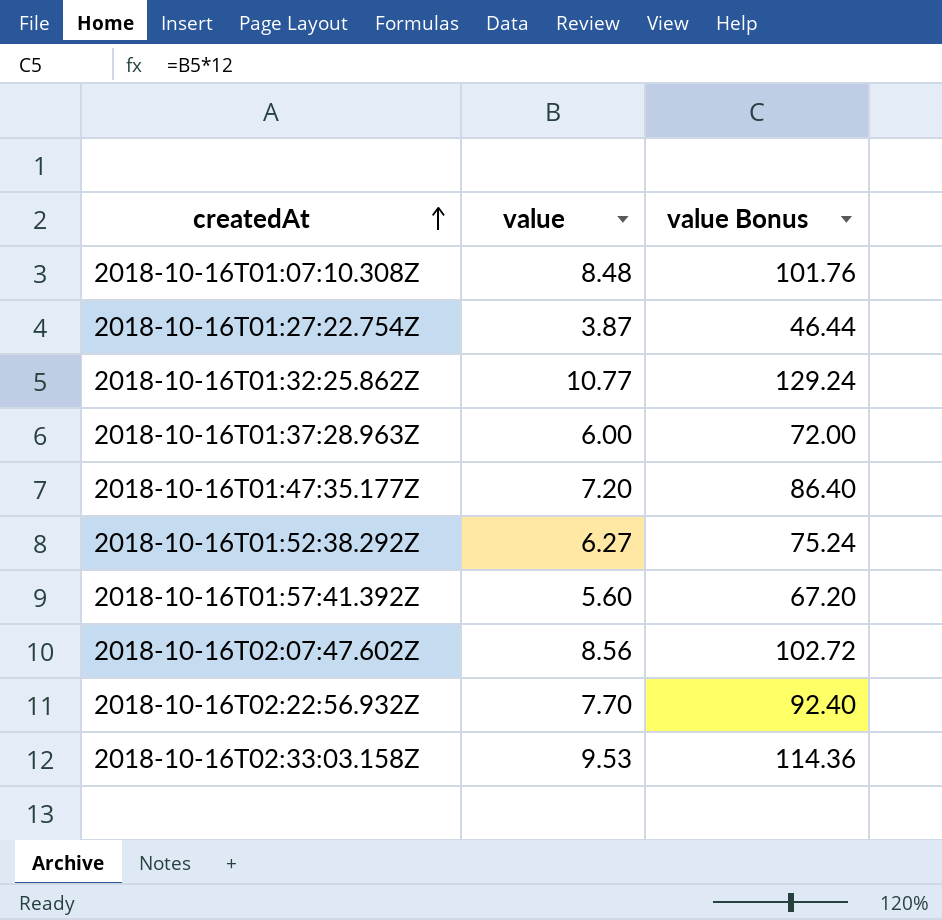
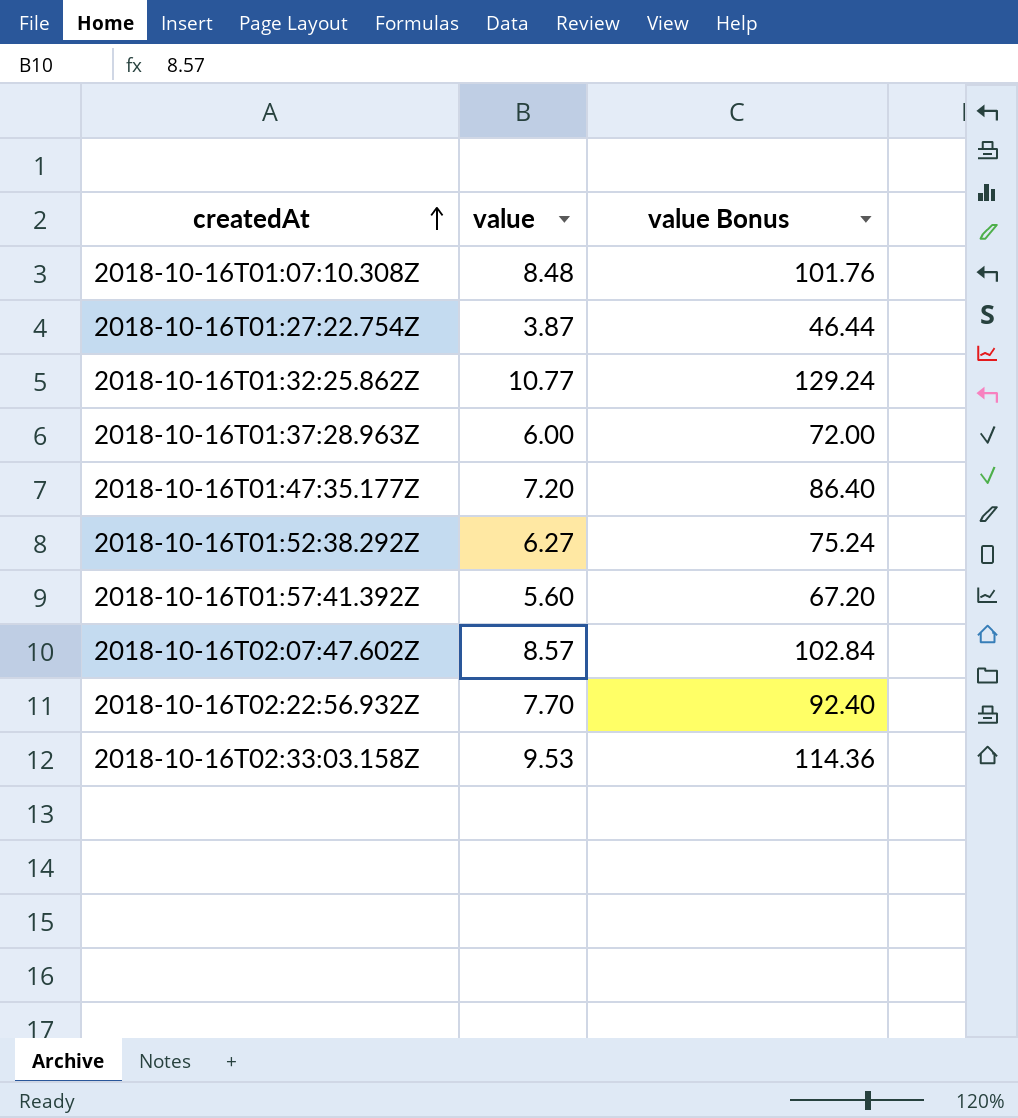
2018-10-16T02:07:47.602Z | value: 8.56 -> 8.57
2018-10-16T02:07:47.602Z | value Bonus: 102.72 -> 102.84

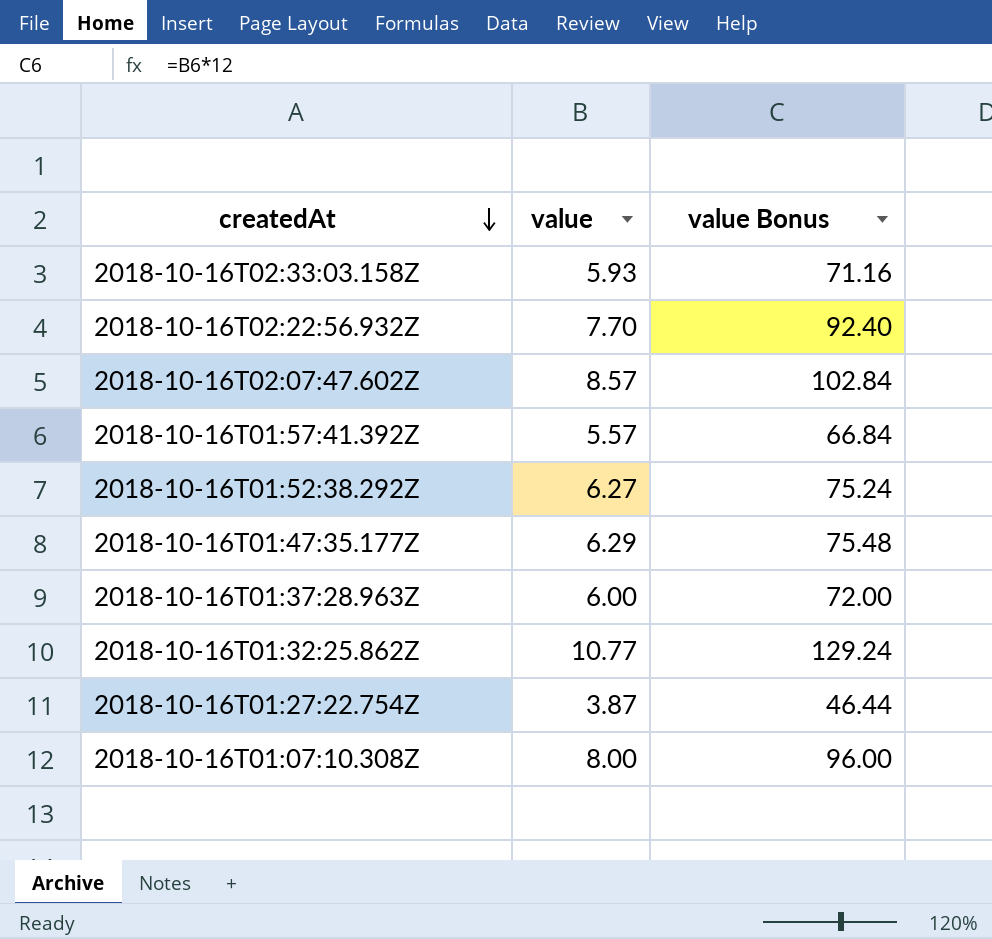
row order: createdAt ascending -> createdAt descending
2018-10-16T02:33:03.158Z | value: 9.53 -> 5.93
2018-10-16T02:33:03.158Z | value Bonus: 114.36 -> 71.16
2018-10-16T01:57:41.392Z | value: 5.60 -> 5.57
2018-10-16T01:57:41.392Z | value Bonus: 67.20 -> 66.84
2018-10-16T01:47:35.177Z | value: 7.20 -> 6.29
2018-10-16T01:47:35.177Z | value Bonus: 86.40 -> 75.48
2018-10-16T01:07:10.308Z | value: 8.48 -> 8.00
2018-10-16T01:07:10.308Z | value Bonus: 101.76 -> 96.00

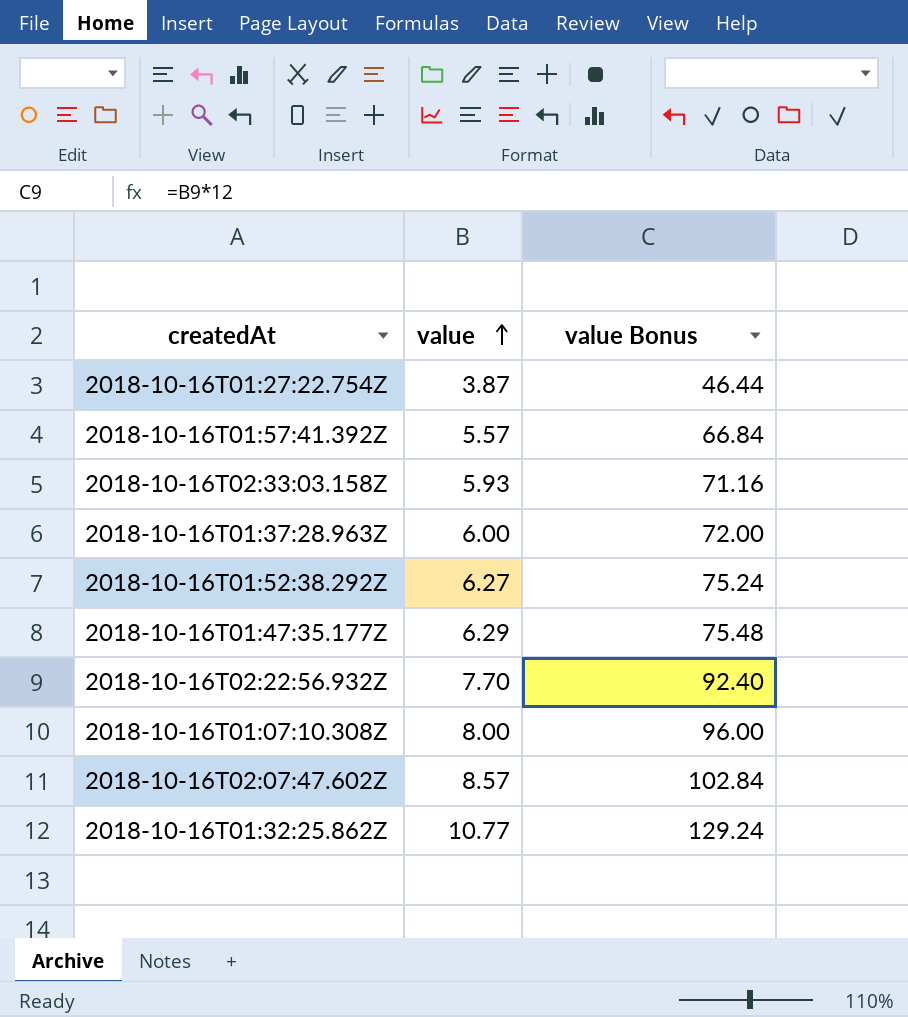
row order: createdAt descending -> value ascending

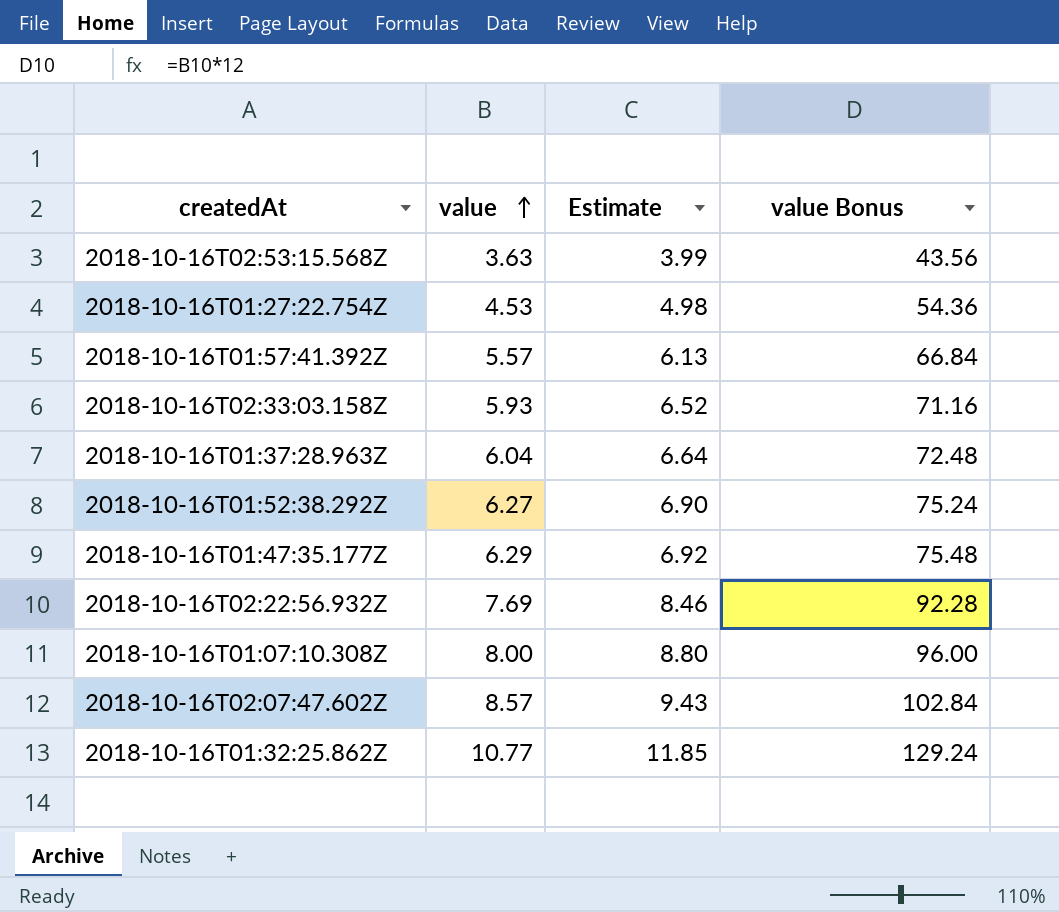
column Estimate | formula: none -> [value] * 1.1
row 2018-10-16T02:53:15.568Z: none -> 3.63 | 3.99 | 43.56
2018-10-16T01:27:22.754Z | value: 3.87 -> 4.53
2018-10-16T01:27:22.754Z | value Bonus: 46.44 -> 54.36
2018-10-16T01:37:28.963Z | value: 6.00 -> 6.04
2018-10-16T01:37:28.963Z | value Bonus: 72.00 -> 72.48
2018-10-16T02:22:56.932Z | value: 7.70 -> 7.69
2018-10-16T02:22:56.932Z | value Bonus: 92.40 -> 92.28

